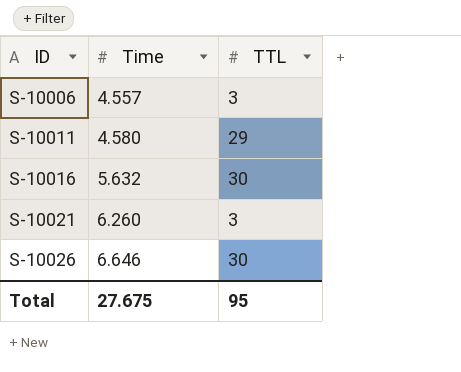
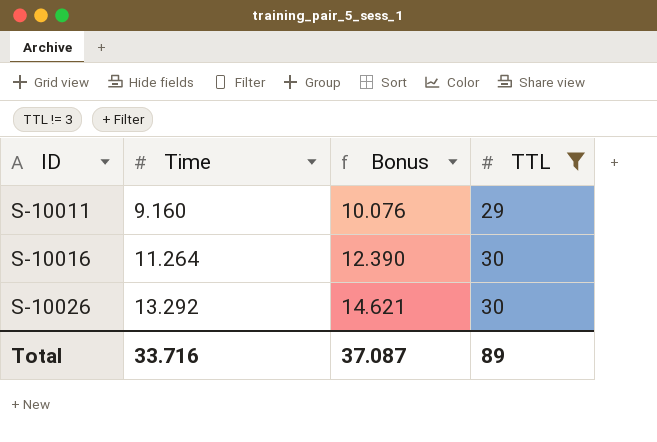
filter: none -> TTL != 3
column Bonus | formula: none -> [Time] * 1.1
S-10011 | Time: 4.580 -> 9.160
S-10016 | Time: 5.632 -> 11.264
S-10026 | Time: 6.646 -> 13.292
Total | Time: 27.675 -> 33.716
Total | TTL: 95 -> 89

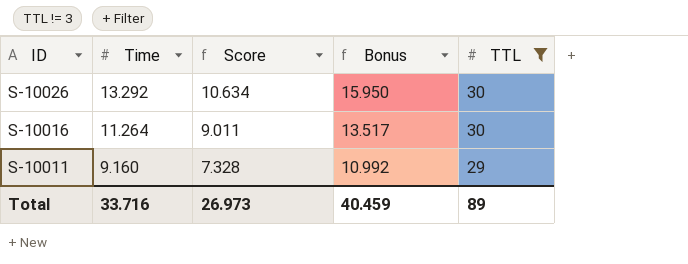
row order: ID ascending -> ID descending
column Score | formula: none -> [Time] * 0.8
column Bonus | formula: [Time] * 1.1 -> [Time] * 1.2
Total | Bonus: 37.087 -> 40.459

